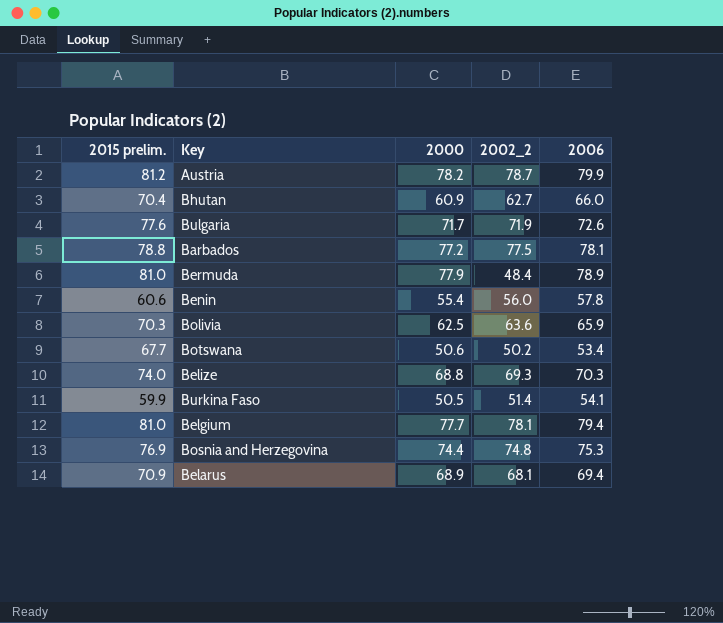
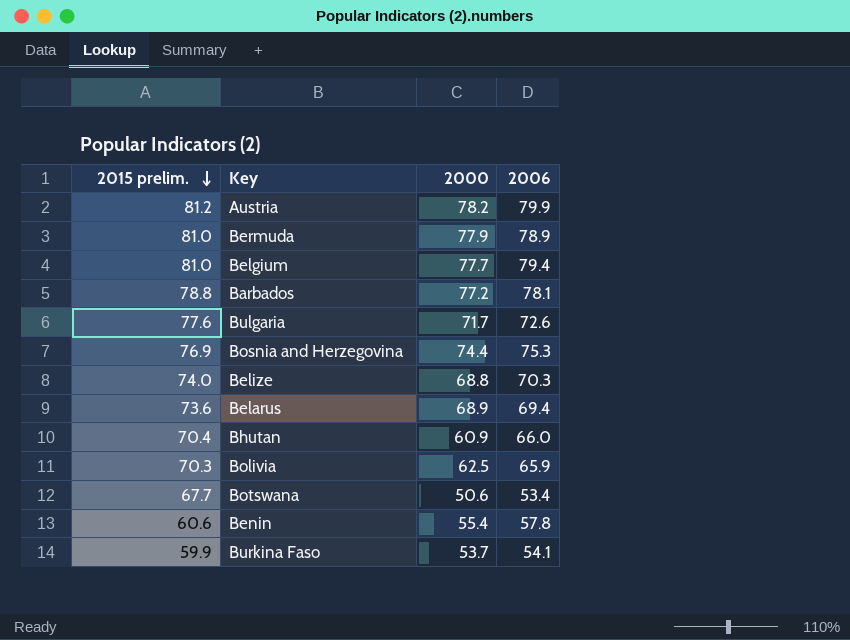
row order: none -> 2015 prelim. descending
column 2002_2 | position: 4 -> none
Belarus | 2015 prelim.: 70.9 -> 73.6
Burkina Faso | 2000: 50.5 -> 53.7

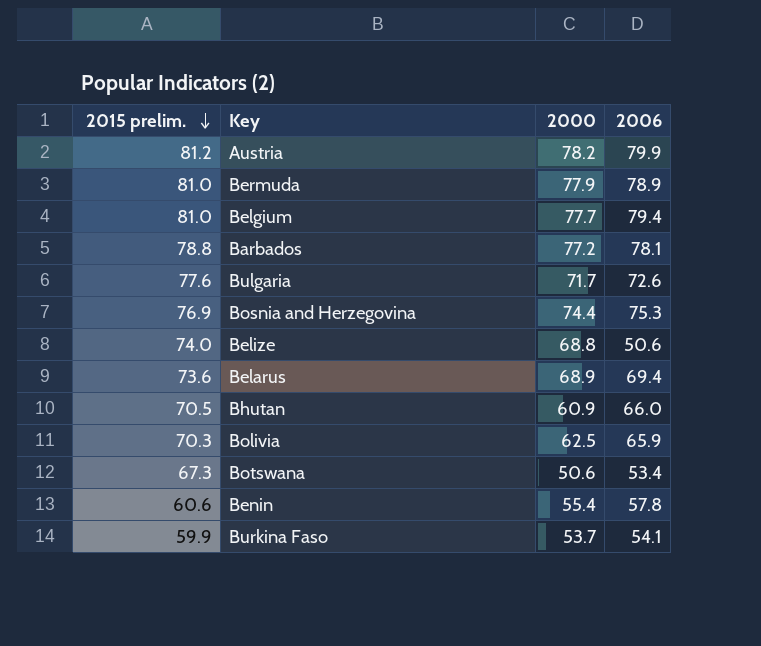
Belize | 2006: 70.3 -> 50.6
Bhutan | 2015 prelim.: 70.4 -> 70.5
Botswana | 2015 prelim.: 67.7 -> 67.3

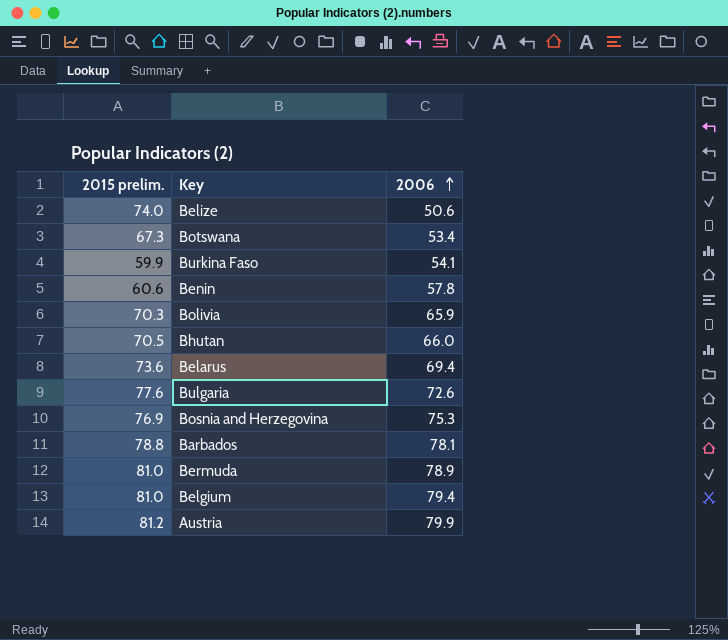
row order: 2015 prelim. descending -> 2006 ascending
column 2000 | position: 3 -> none

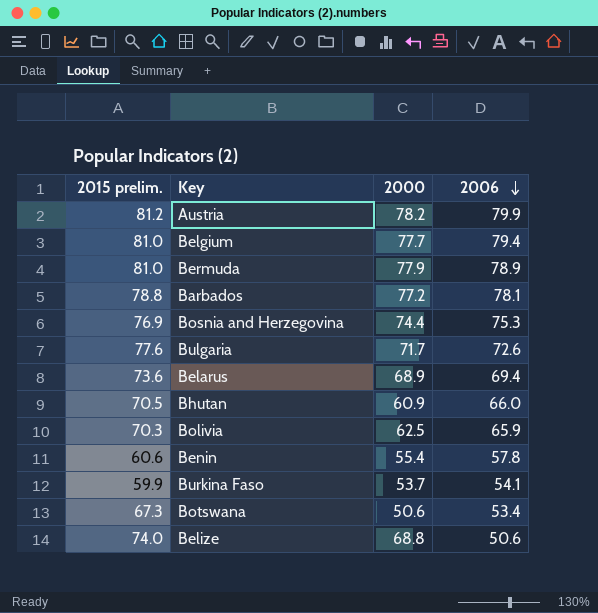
row order: 2006 ascending -> 2006 descending
column 2000 | position: none -> 3

